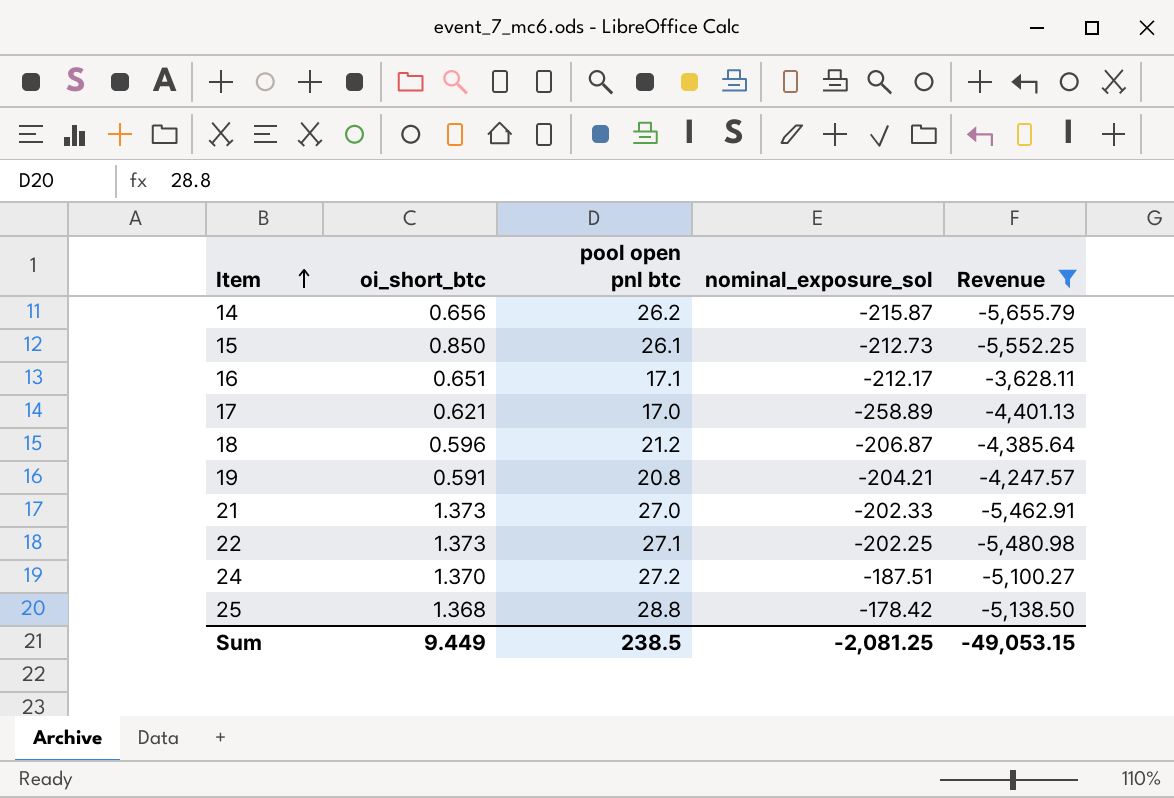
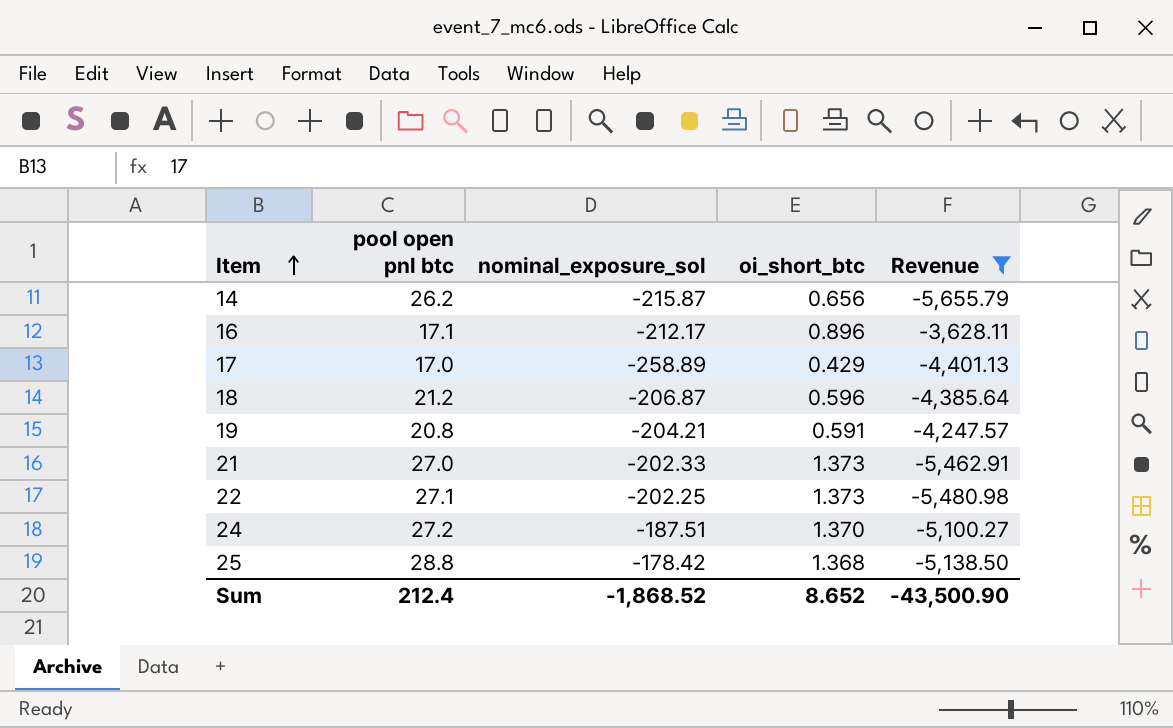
column oi_short_btc | position: 2 -> 4
row 15: 0.850 | 26.1 | -212.73 | -5,552.25 -> none
16 | oi_short_btc: 0.651 -> 0.896
17 | oi_short_btc: 0.621 -> 0.429
Sum | pool open pnl btc: 238.5 -> 212.4
Sum | nominal_exposure_sol: -2,081.25 -> -1,868.52
Sum | oi_short_btc: 9.449 -> 8.652
Sum | Revenue: -49,053.15 -> -43,500.90

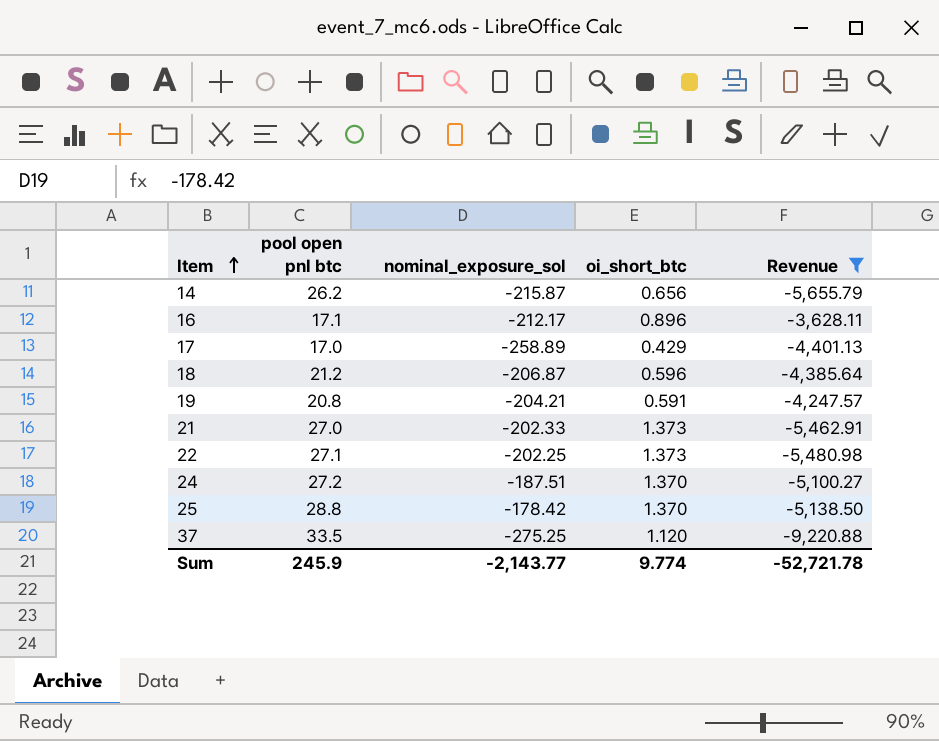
25 | oi_short_btc: 1.368 -> 1.370
row 37: none -> 33.5 | -275.25 | 1.120 | -9,220.88
Sum | pool open pnl btc: 212.4 -> 245.9
Sum | nominal_exposure_sol: -1,868.52 -> -2,143.77
Sum | oi_short_btc: 8.652 -> 9.774
Sum | Revenue: -43,500.90 -> -52,721.78

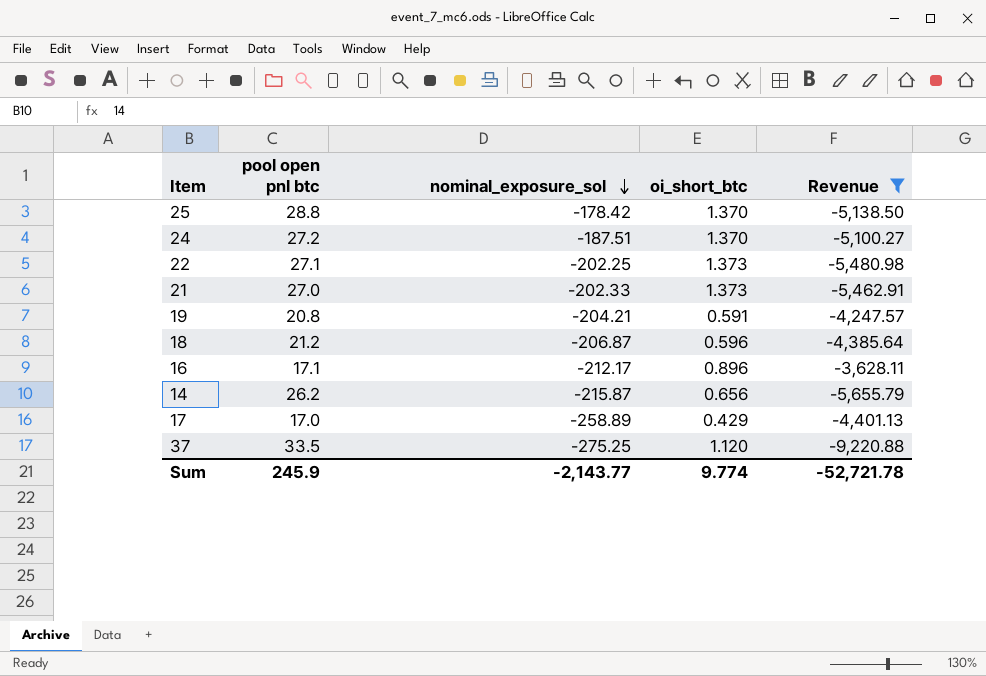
row order: Item ascending -> nominal_exposure_sol descending

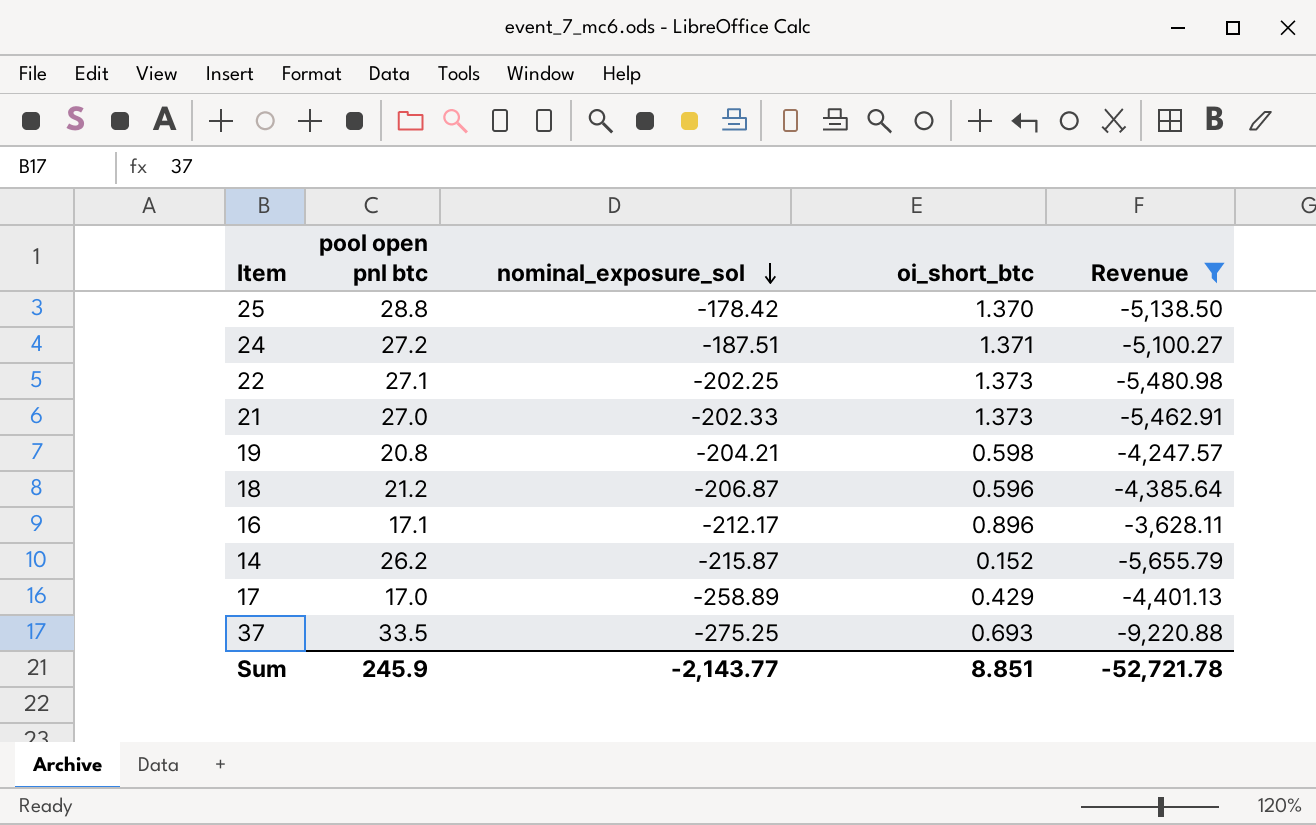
24 | oi_short_btc: 1.370 -> 1.371
19 | oi_short_btc: 0.591 -> 0.598
14 | oi_short_btc: 0.656 -> 0.152
37 | oi_short_btc: 1.120 -> 0.693
Sum | oi_short_btc: 9.774 -> 8.851

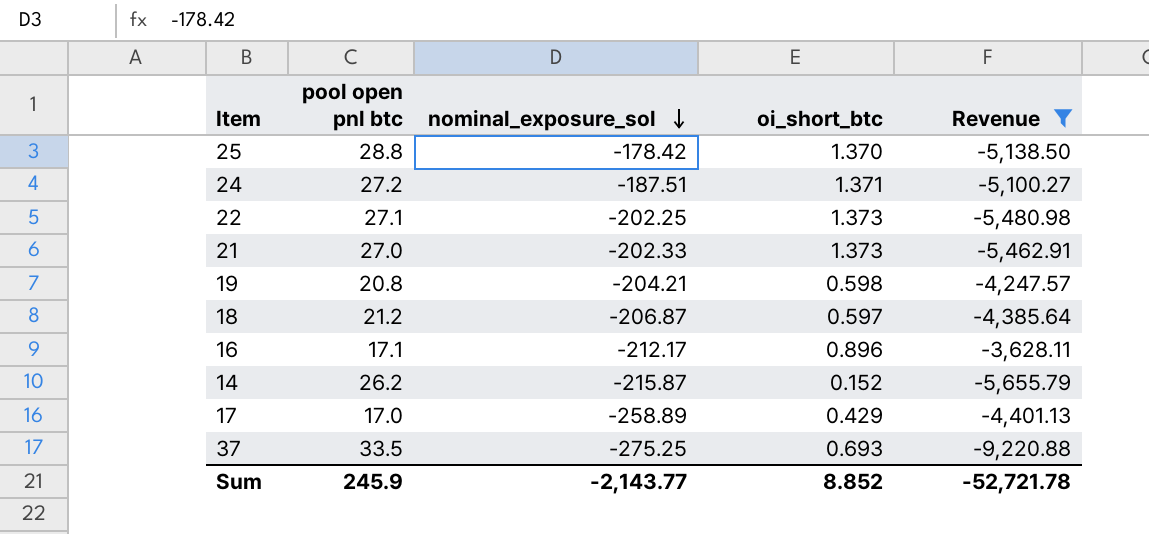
18 | oi_short_btc: 0.596 -> 0.597
Sum | oi_short_btc: 8.851 -> 8.852

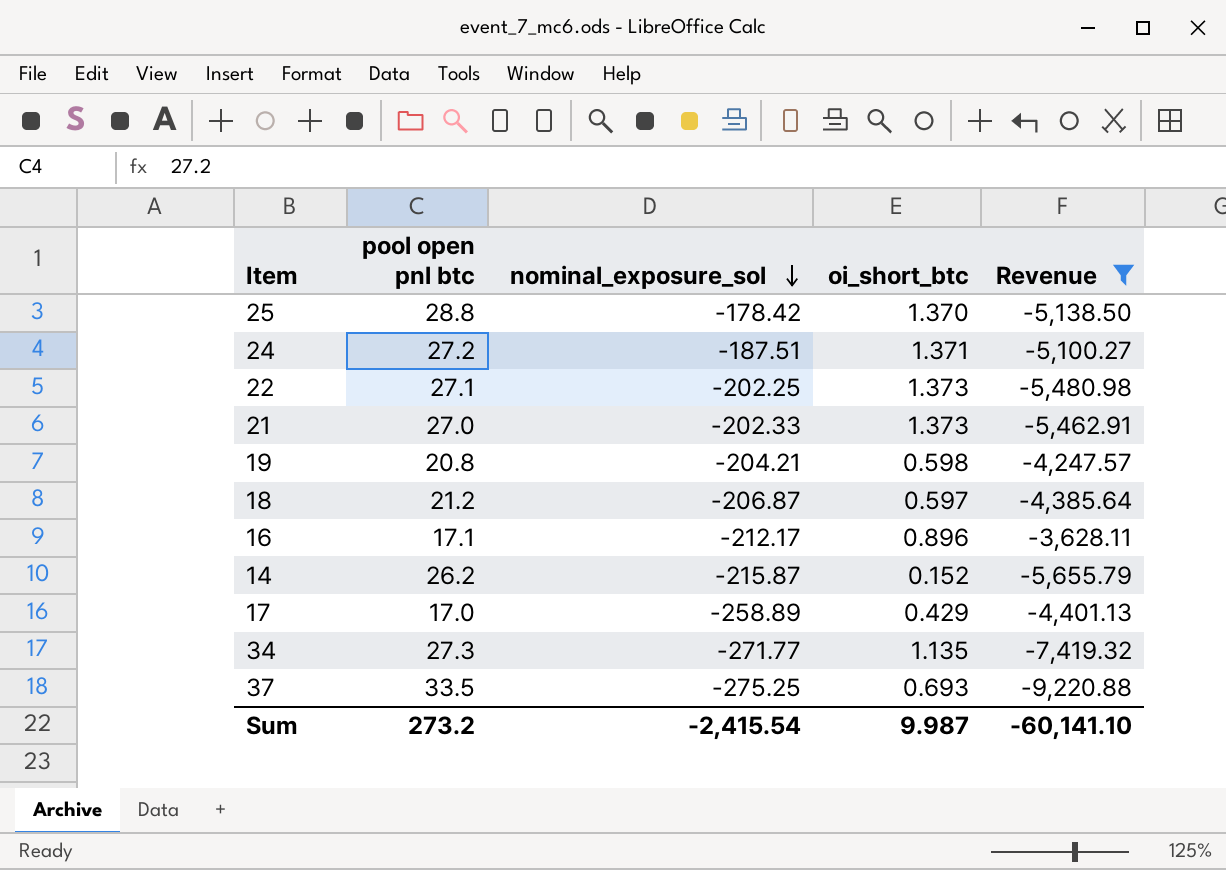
row 34: none -> 27.3 | -271.77 | 1.135 | -7,419.32
Sum | pool open pnl btc: 245.9 -> 273.2
Sum | nominal_exposure_sol: -2,143.77 -> -2,415.54
Sum | oi_short_btc: 8.852 -> 9.987
Sum | Revenue: -52,721.78 -> -60,141.10

